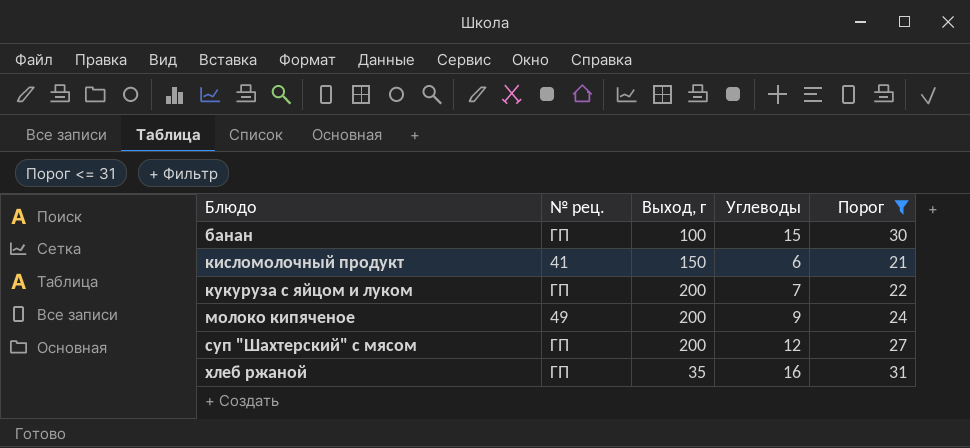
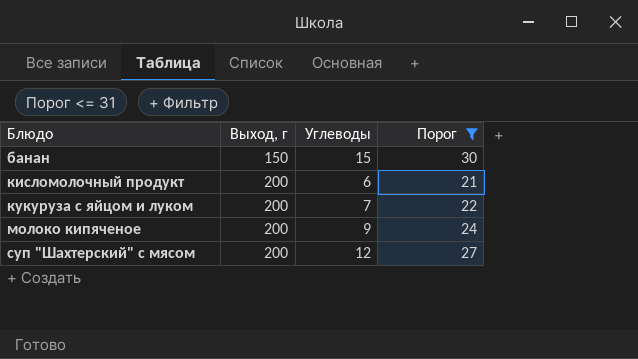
column № рец. | position: 2 -> none
row хлеб ржаной: ГП | 35 | 16 | 31 -> none
банан | Выход, г: 100 -> 150
кисломолочный продукт | Выход, г: 150 -> 200

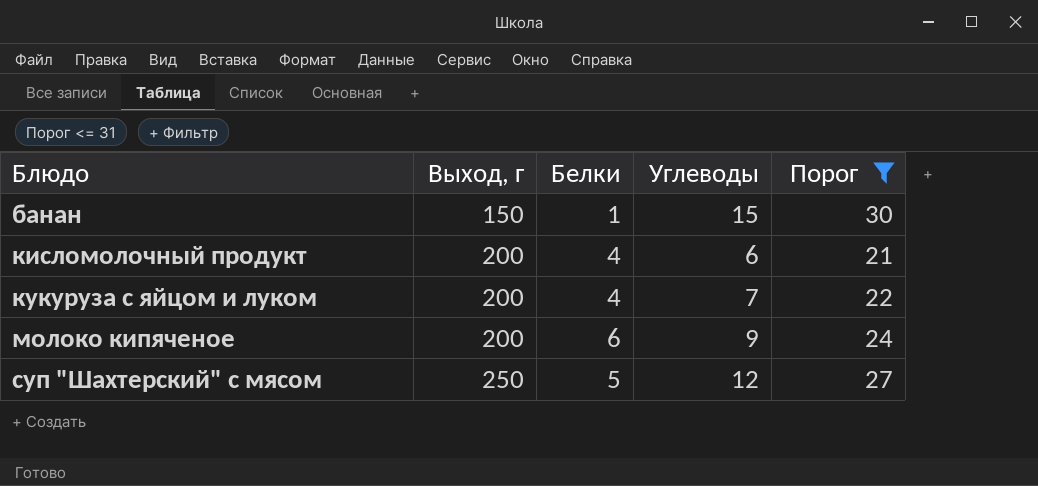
column Белки | position: none -> 3
суп "Шахтерский" с мясом | Выход, г: 200 -> 250

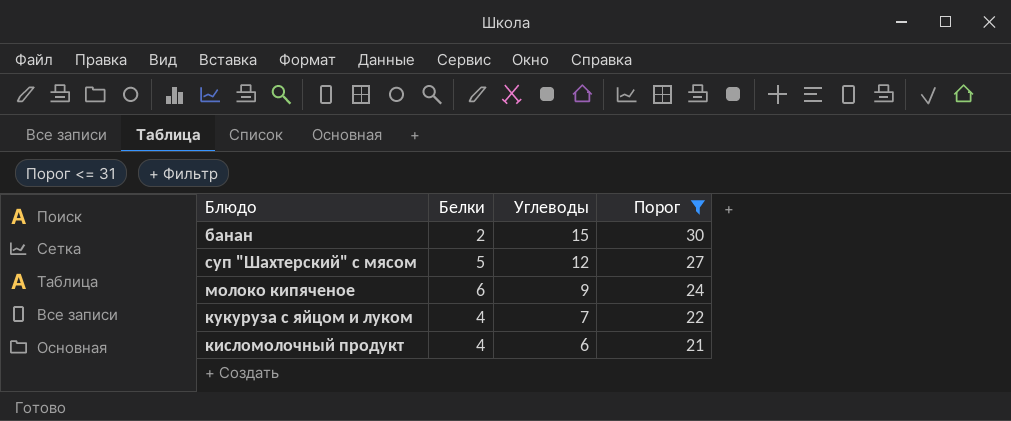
row order: Блюдо ascending -> Углеводы descending
column Выход, г | position: 2 -> none
банан | Белки: 1 -> 2

